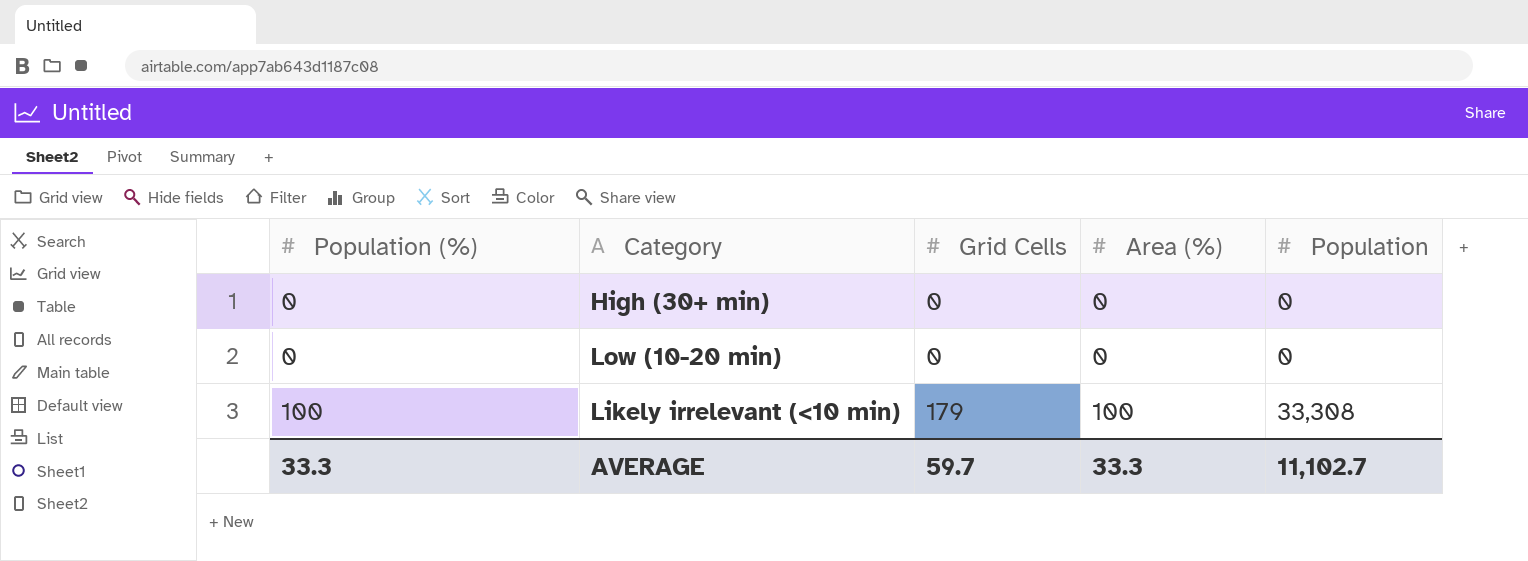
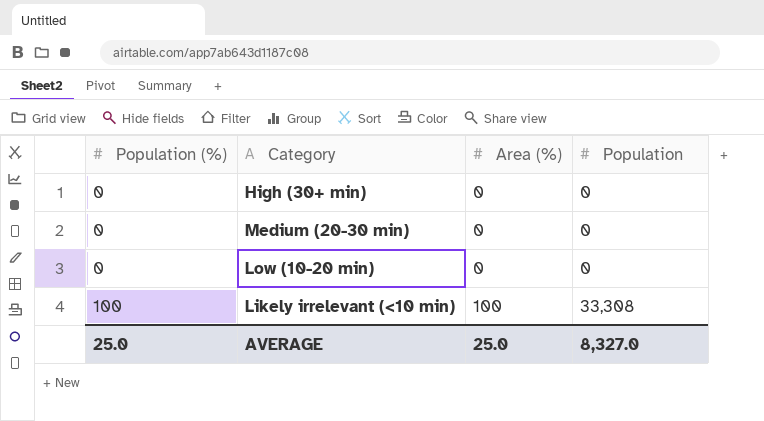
column Grid Cells | position: 3 -> none
row Medium (20-30 min): none -> 0 | 0 | 0
AVERAGE | Population (%): 33.3 -> 25.0
AVERAGE | Area (%): 33.3 -> 25.0
AVERAGE | Population: 11,102.7 -> 8,327.0

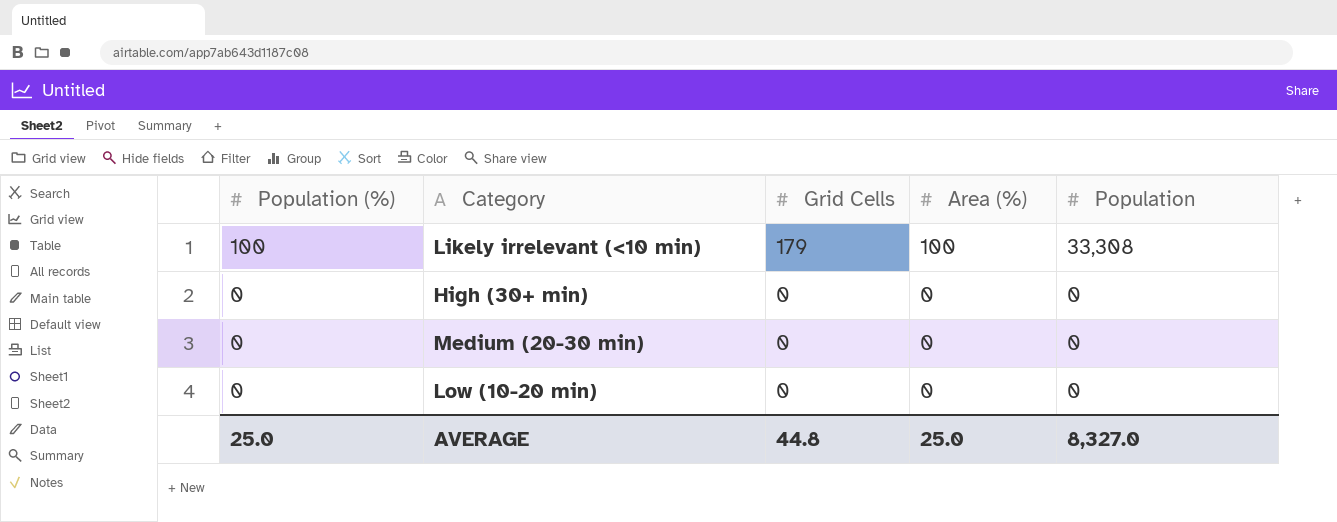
row order: Population (%) ascending -> Population (%) descending
column Grid Cells | position: none -> 3

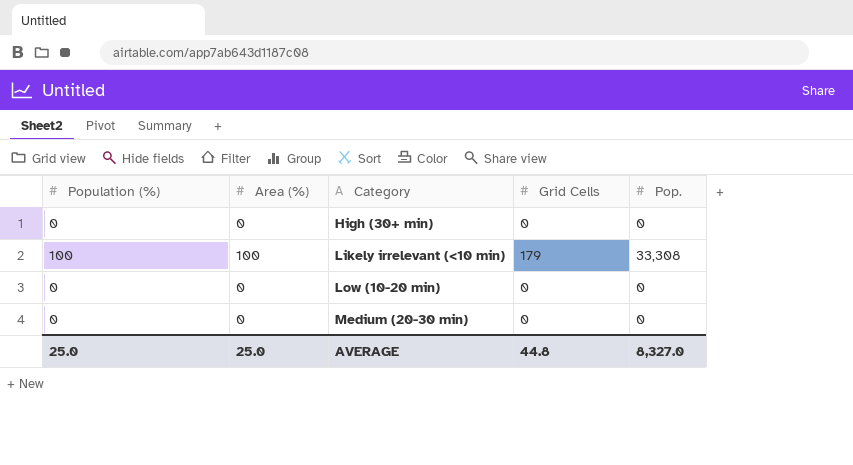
row order: Population (%) descending -> Category ascending
column Area (%) | position: 4 -> 2
column name: Population -> Pop.

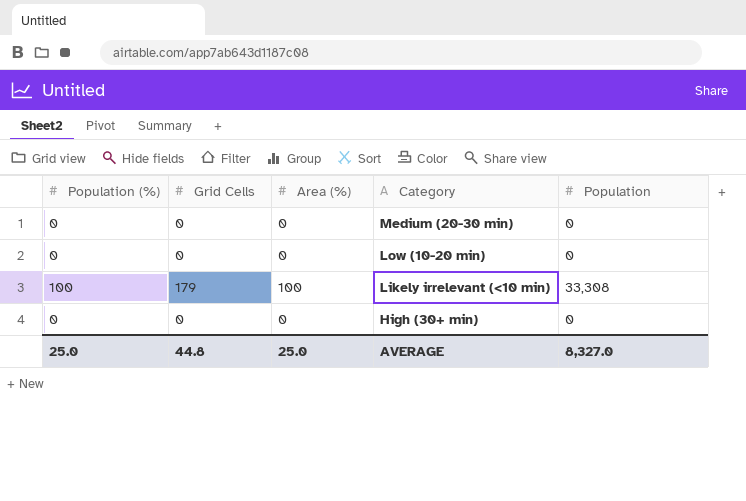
row order: Category ascending -> Category descending
column Grid Cells | position: 4 -> 2
column name: Pop. -> Population

